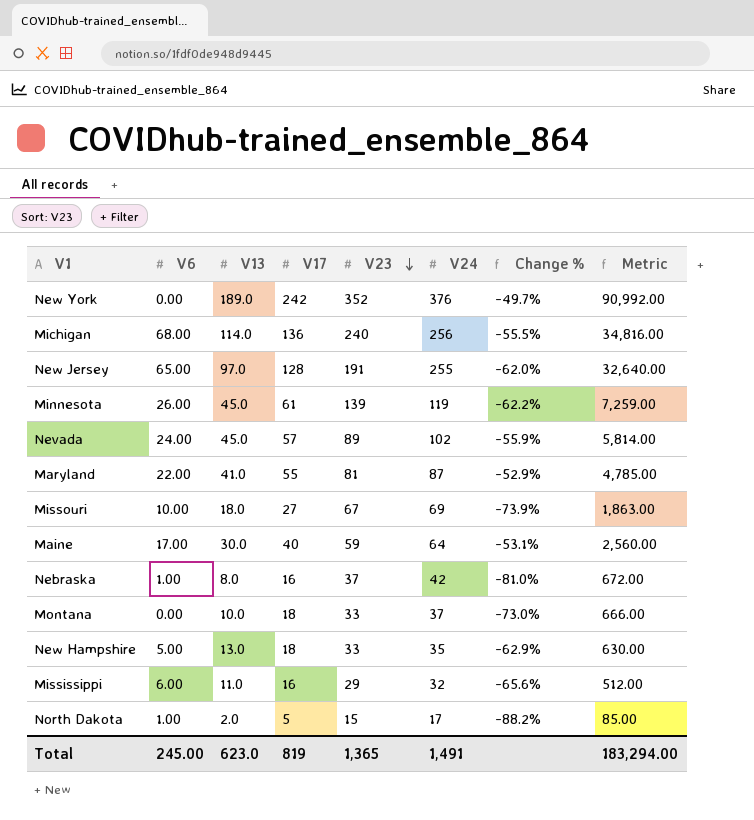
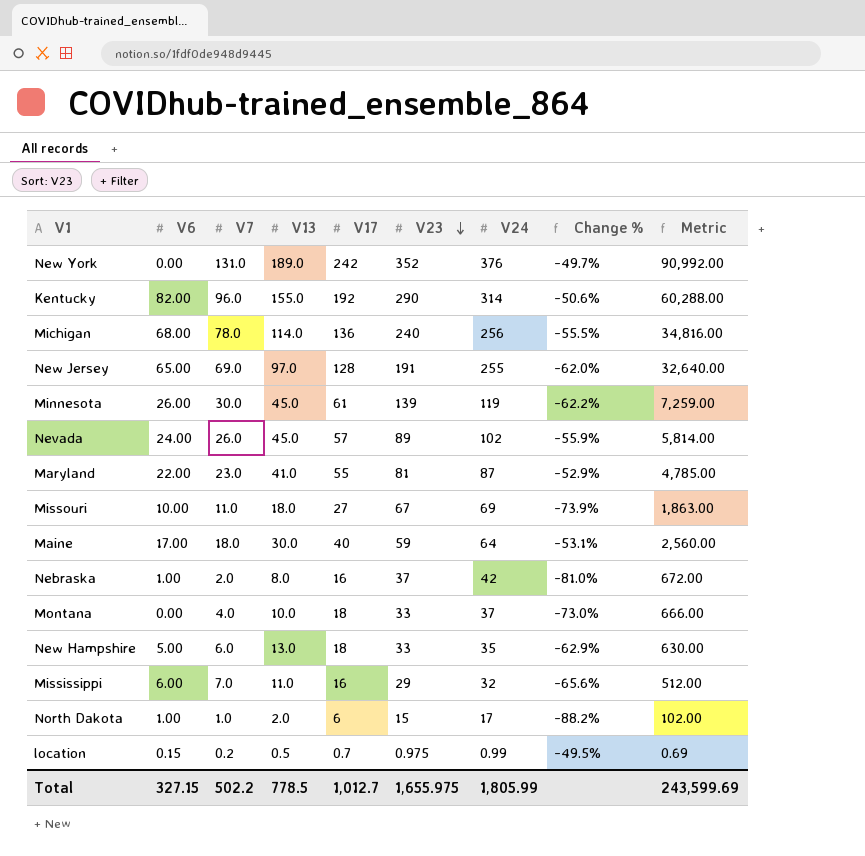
column V7 | position: none -> 3
row Kentucky: none -> 82.00 | 96.0 | 155.0 | 192 | 290 | 314 | -50.6% | 60,288.00
North Dakota | V17: 5 -> 6
North Dakota | Metric: 85.00 -> 102.00
row location: none -> 0.15 | 0.2 | 0.5 | 0.7 | 0.975 | 0.99 | -49.5% | 0.69
Total | V6: 245.00 -> 327.15
Total | V13: 623.0 -> 778.5
Total | V17: 819 -> 1,012.7
Total | V23: 1,365 -> 1,655.975
Total | V24: 1,491 -> 1,805.99
Total | Metric: 183,294.00 -> 243,599.69

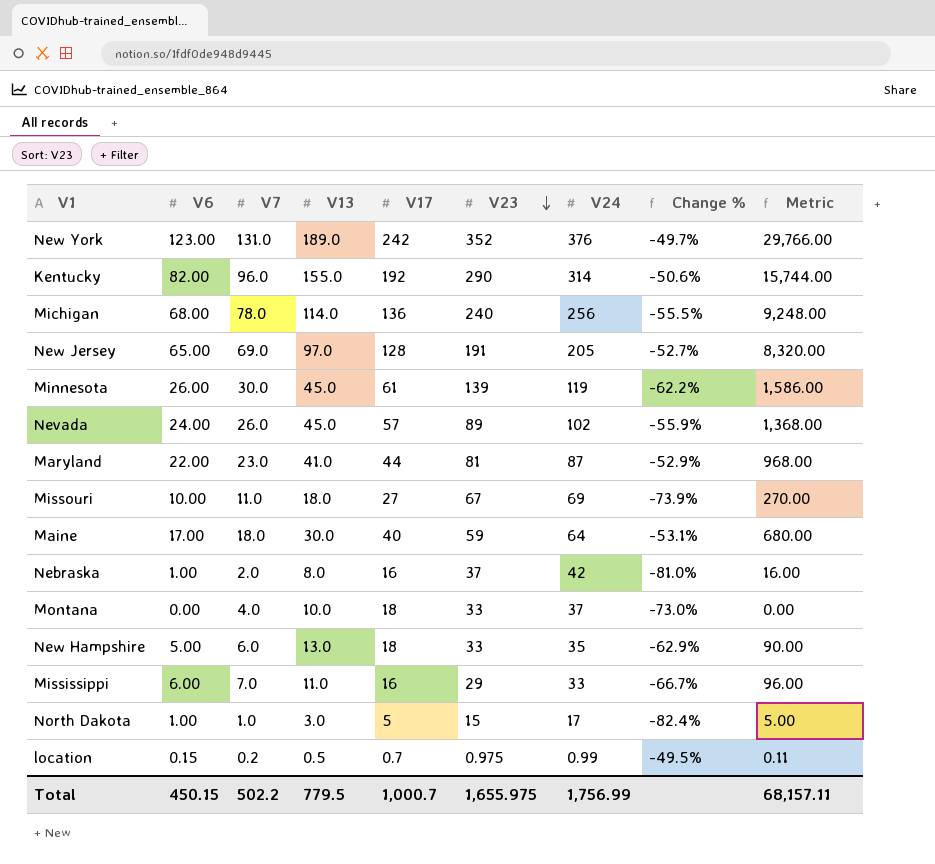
column Metric | formula: [V17] * [V24] -> [V6] * [V17]
New York | V6: 0.00 -> 123.00
New Jersey | V24: 255 -> 205
New Jersey | Change %: -62.0% -> -52.7%
Maryland | V17: 55 -> 44
Mississippi | V24: 32 -> 33
Mississippi | Change %: -65.6% -> -66.7%
North Dakota | V13: 2.0 -> 3.0
North Dakota | V17: 6 -> 5
North Dakota | Change %: -88.2% -> -82.4%
Total | V6: 327.15 -> 450.15
Total | V13: 778.5 -> 779.5
Total | V17: 1,012.7 -> 1,000.7
Total | V24: 1,805.99 -> 1,756.99
Total | Metric: 243,599.69 -> 68,157.11

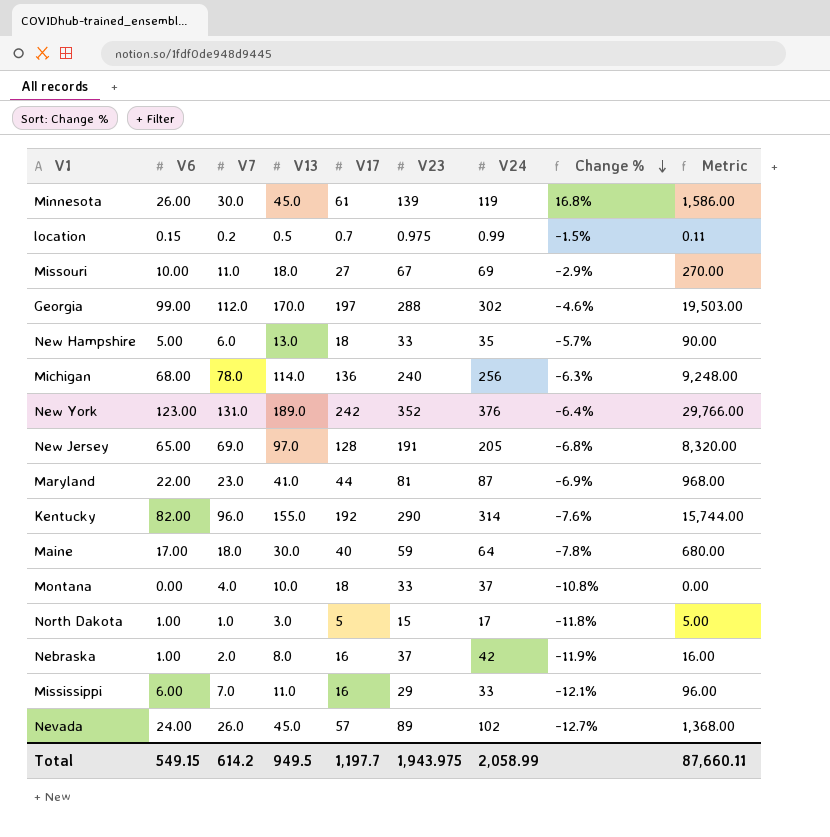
row order: V23 descending -> Change % descending
column Change % | formula: ([V13] - [V24]) / [V24] -> ([V23] - [V24]) / [V24]
row Georgia: none -> 99.00 | 112.0 | 170.0 | 197 | 288 | 302 | -4.6% | 19,503.00
Total | V6: 450.15 -> 549.15
Total | V7: 502.2 -> 614.2
Total | V13: 779.5 -> 949.5
Total | V17: 1,000.7 -> 1,197.7
Total | V23: 1,655.975 -> 1,943.975
Total | V24: 1,756.99 -> 2,058.99
Total | Metric: 68,157.11 -> 87,660.11

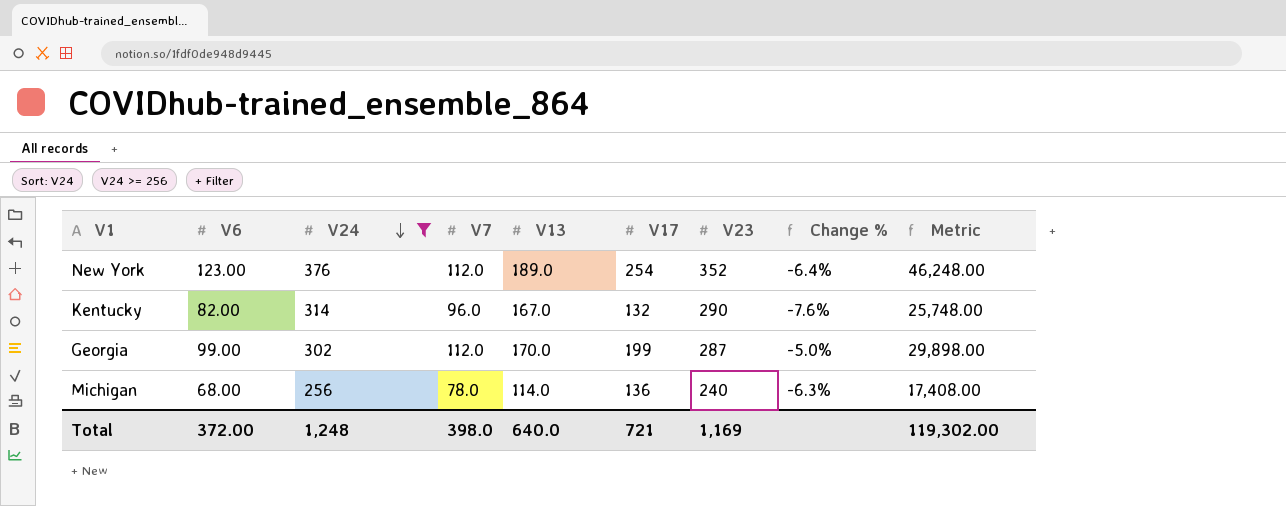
filter: none -> V24 >= 256
row order: Change % descending -> V24 descending
column V24 | position: 7 -> 3
column Metric | formula: [V6] * [V17] -> [V6] * [V24]
New York | V7: 131.0 -> 112.0
New York | V17: 242 -> 254
Kentucky | V13: 155.0 -> 167.0
Kentucky | V17: 192 -> 132
Georgia | V17: 197 -> 199
Georgia | V23: 288 -> 287
Georgia | Change %: -4.6% -> -5.0%
Total | V6: 549.15 -> 372.00
Total | V24: 2,058.99 -> 1,248
Total | V7: 614.2 -> 398.0
Total | V13: 949.5 -> 640.0
Total | V17: 1,197.7 -> 721
Total | V23: 1,943.975 -> 1,169
Total | Metric: 87,660.11 -> 119,302.00

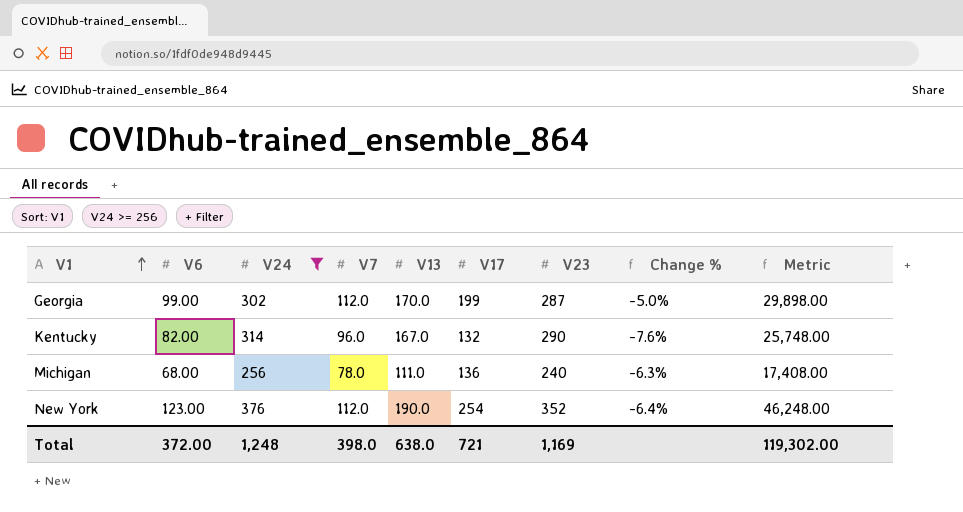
row order: V24 descending -> V1 ascending
Michigan | V13: 114.0 -> 111.0
New York | V13: 189.0 -> 190.0
Total | V13: 640.0 -> 638.0

